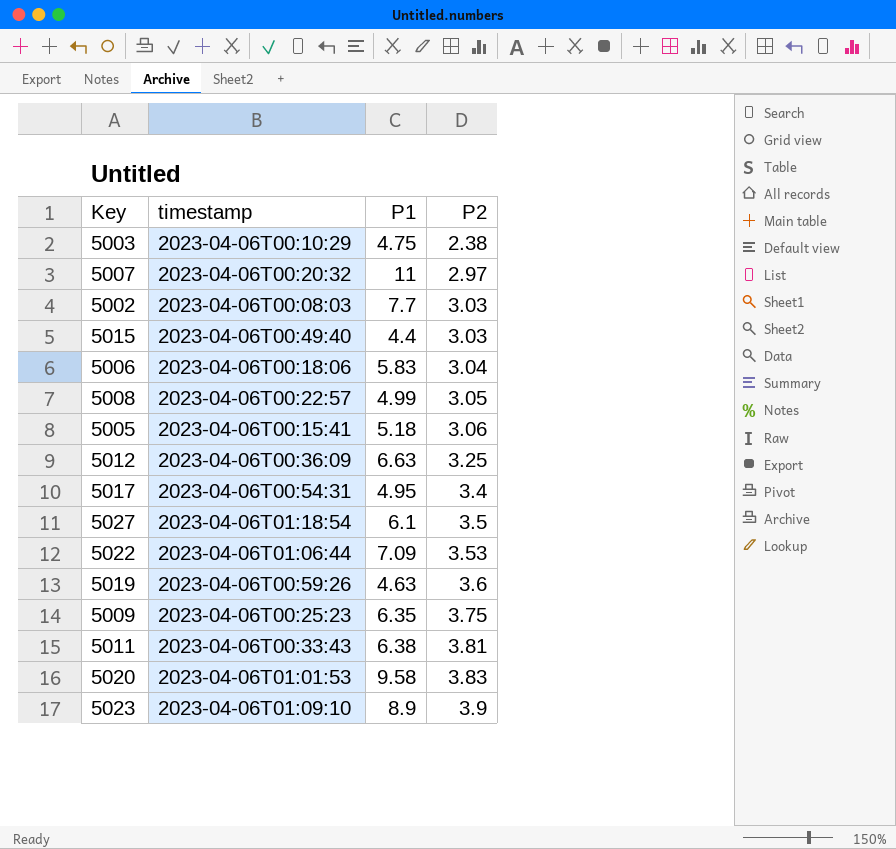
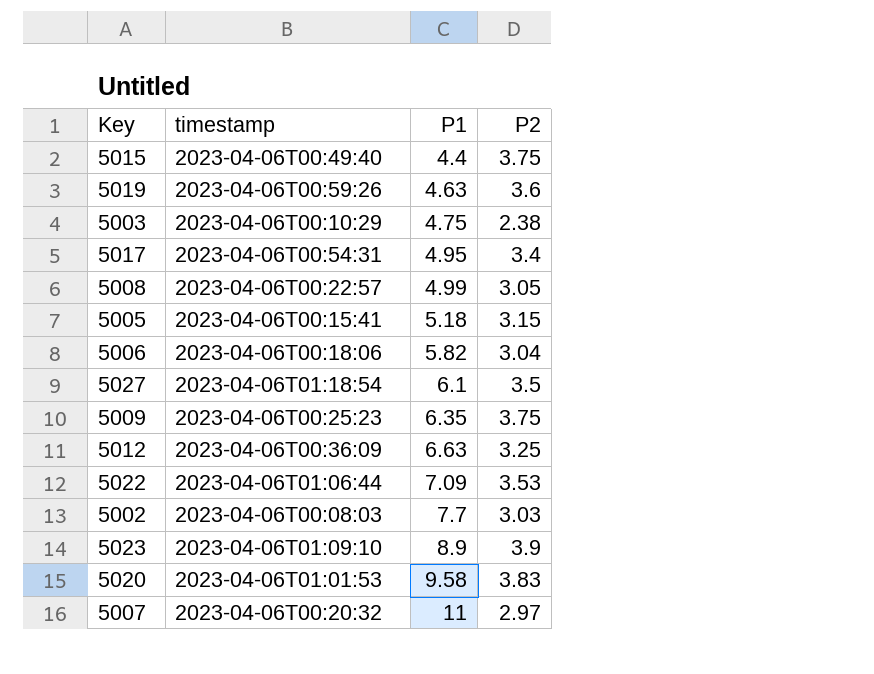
row order: P2 ascending -> P1 ascending
row 5011: 2023-04-06T00:33:43 | 6.38 | 3.81 -> none
5015 | P2: 3.03 -> 3.75
5005 | P2: 3.06 -> 3.15
5006 | P1: 5.83 -> 5.82

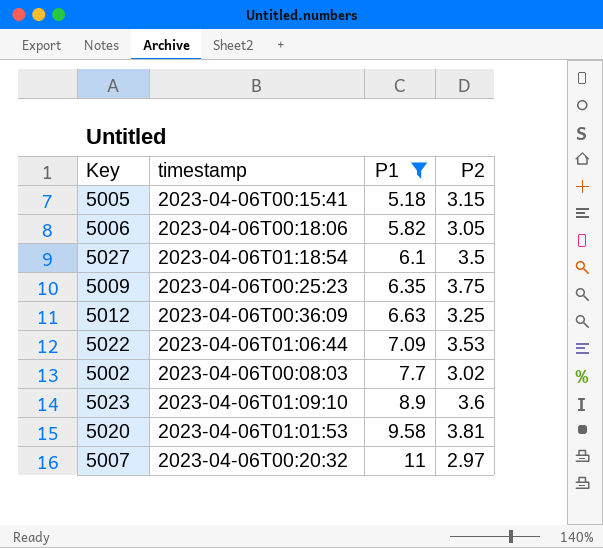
filter: none -> P1 >= 5.18
5006 | P2: 3.04 -> 3.05
5002 | P2: 3.03 -> 3.02
5023 | P2: 3.9 -> 3.6
5020 | P2: 3.83 -> 3.81

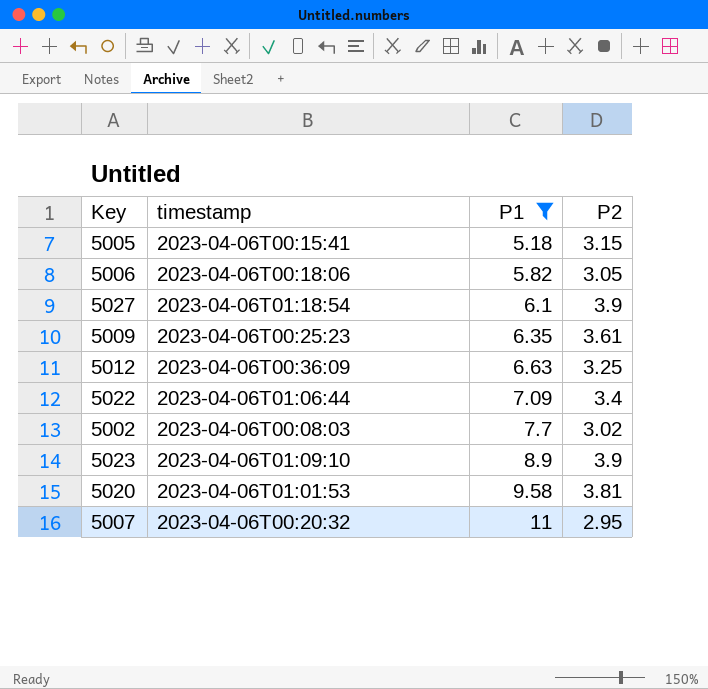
5027 | P2: 3.5 -> 3.9
5009 | P2: 3.75 -> 3.61
5022 | P2: 3.53 -> 3.4
5023 | P2: 3.6 -> 3.9
5007 | P2: 2.97 -> 2.95

